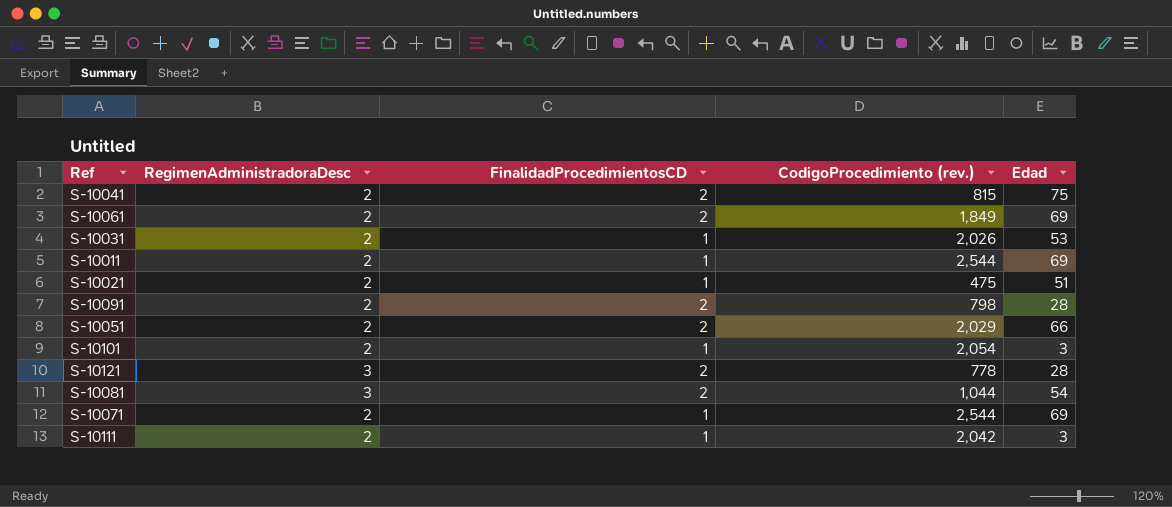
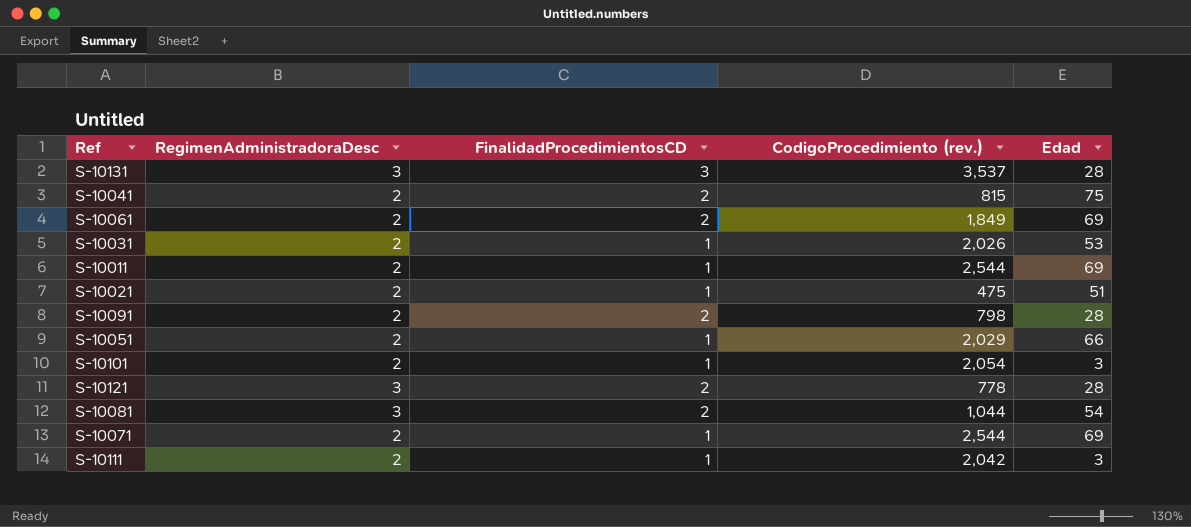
row S-10131: none -> 3 | 3 | 3,537 | 28
S-10051 | FinalidadProcedimientosCD: 2 -> 1

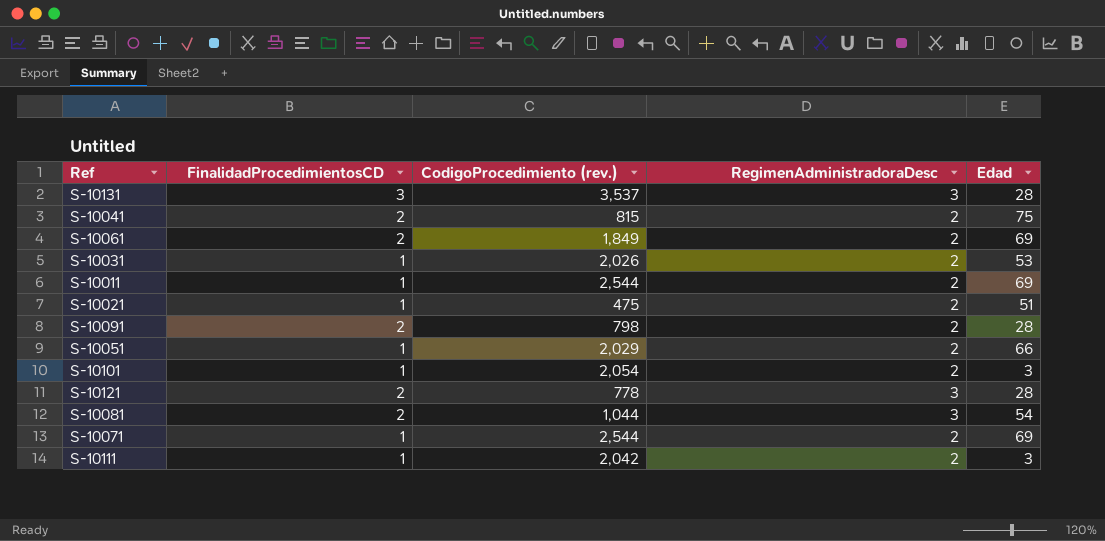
column RegimenAdministradoraDesc | position: 2 -> 4

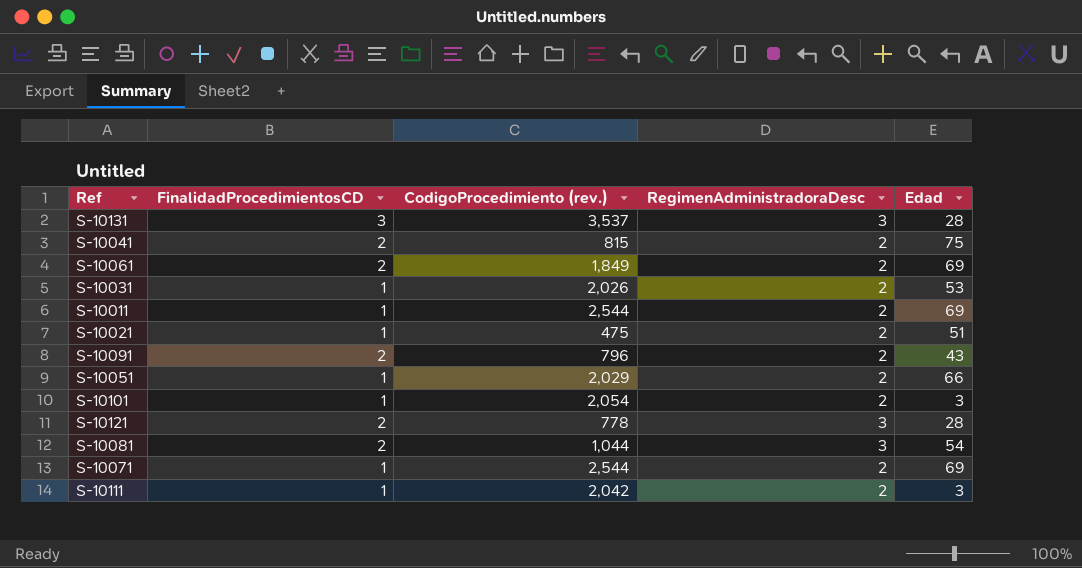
S-10091 | CodigoProcedimiento (rev.): 798 -> 796
S-10091 | Edad: 28 -> 43

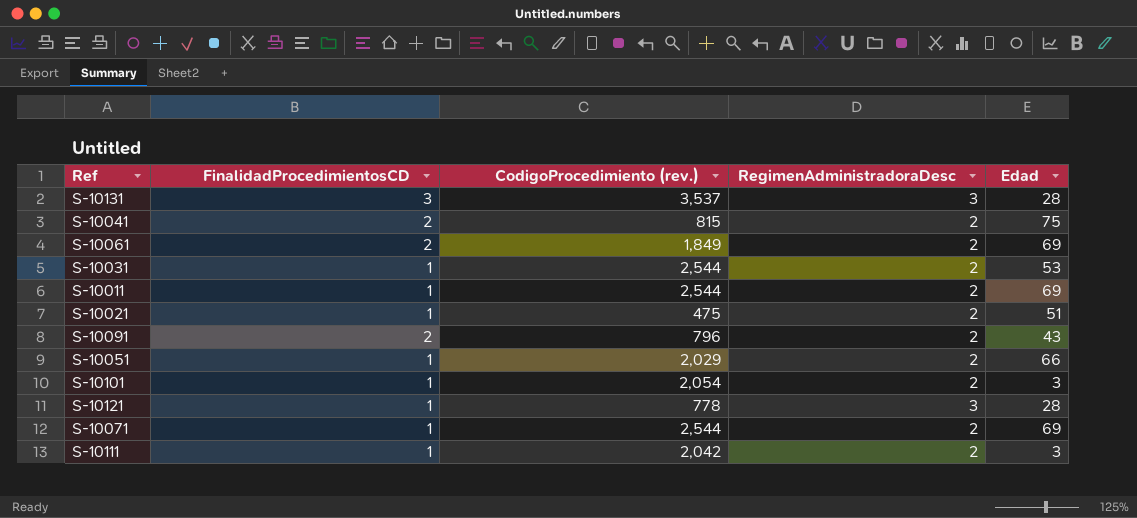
row S-10081: 2 | 1,044 | 3 | 54 -> none
S-10031 | CodigoProcedimiento (rev.): 2,026 -> 2,544
S-10121 | FinalidadProcedimientosCD: 2 -> 1

